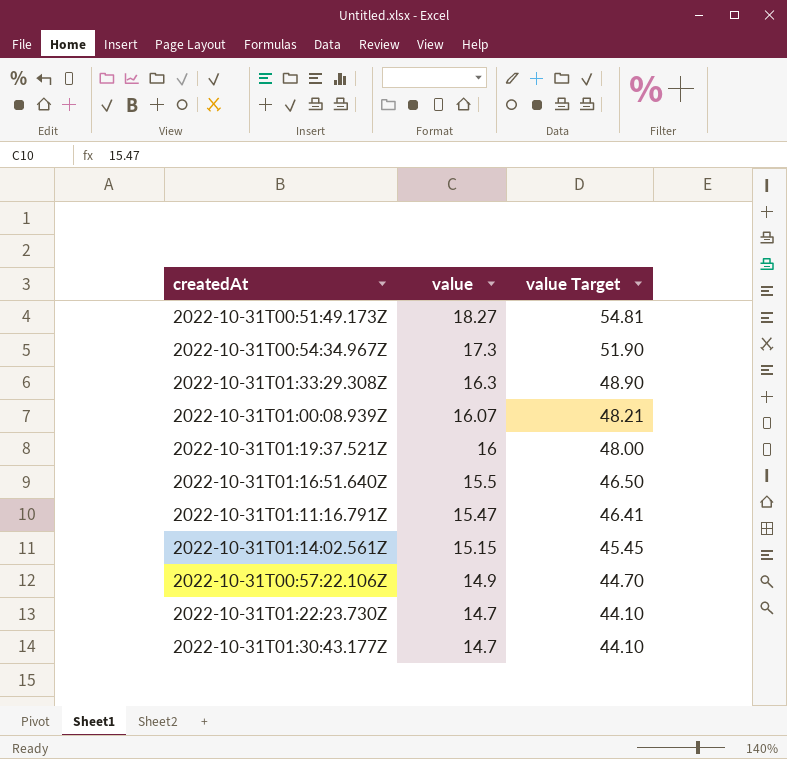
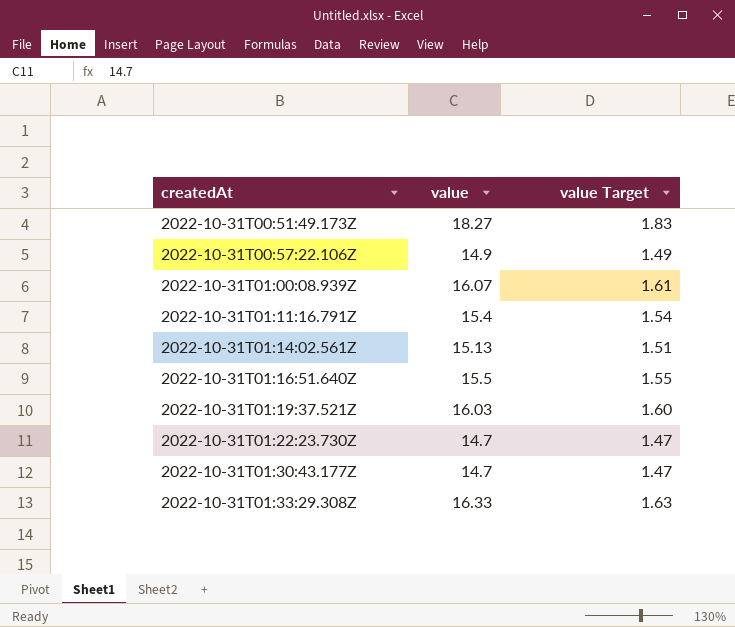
row order: value descending -> createdAt ascending
column value Target | formula: [value] * 3 -> [value] * 0.1
row 2022-10-31T00:54:34.967Z: 17.3 | 51.90 -> none
2022-10-31T01:11:16.791Z | value: 15.47 -> 15.4
2022-10-31T01:14:02.561Z | value: 15.15 -> 15.13
2022-10-31T01:19:37.521Z | value: 16 -> 16.03
2022-10-31T01:33:29.308Z | value: 16.3 -> 16.33

